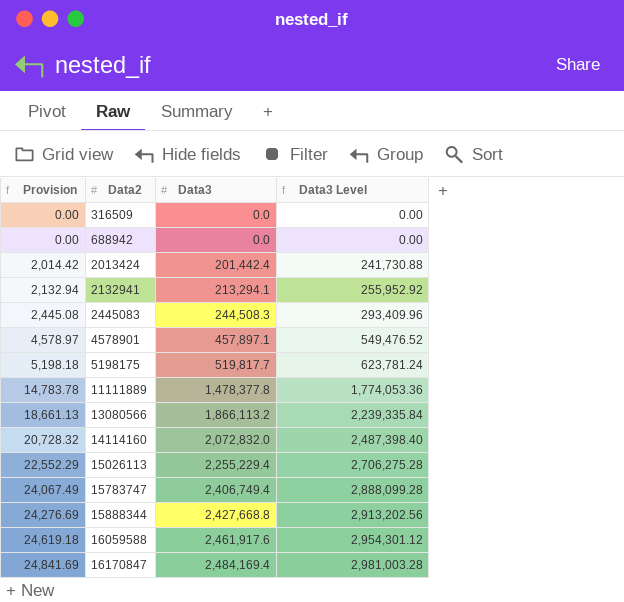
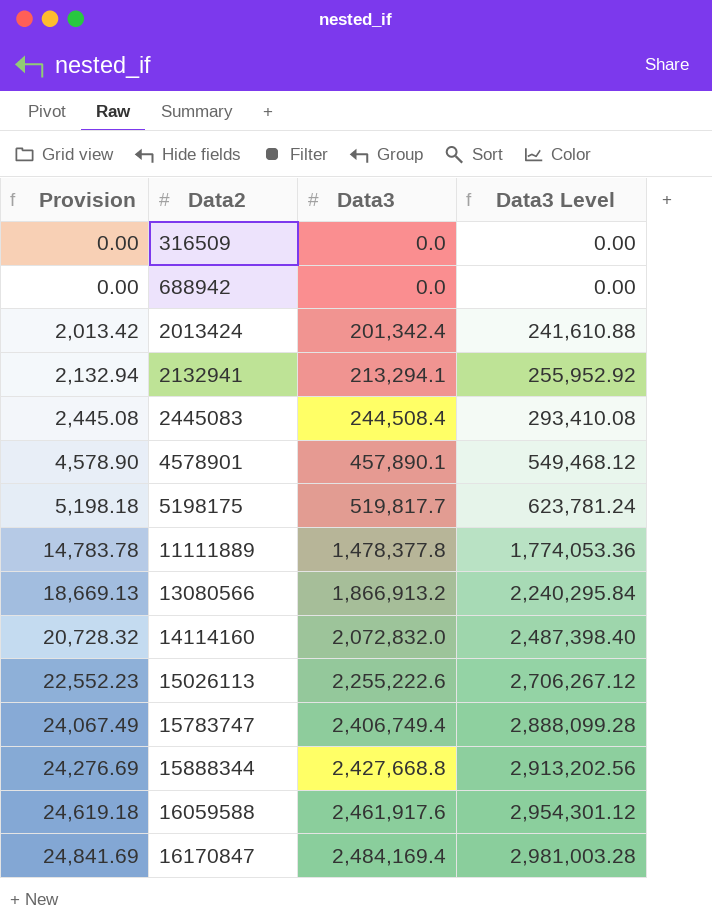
2013424 | Provision: 2,014.42 -> 2,013.42
2013424 | Data3: 201,442.4 -> 201,342.4
2013424 | Data3 Level: 241,730.88 -> 241,610.88
2445083 | Data3: 244,508.3 -> 244,508.4
2445083 | Data3 Level: 293,409.96 -> 293,410.08
4578901 | Provision: 4,578.97 -> 4,578.90
4578901 | Data3: 457,897.1 -> 457,890.1
4578901 | Data3 Level: 549,476.52 -> 549,468.12
13080566 | Provision: 18,661.13 -> 18,669.13
13080566 | Data3: 1,866,113.2 -> 1,866,913.2
13080566 | Data3 Level: 2,239,335.84 -> 2,240,295.84
15026113 | Provision: 22,552.29 -> 22,552.23
15026113 | Data3: 2,255,229.4 -> 2,255,222.6
15026113 | Data3 Level: 2,706,275.28 -> 2,706,267.12

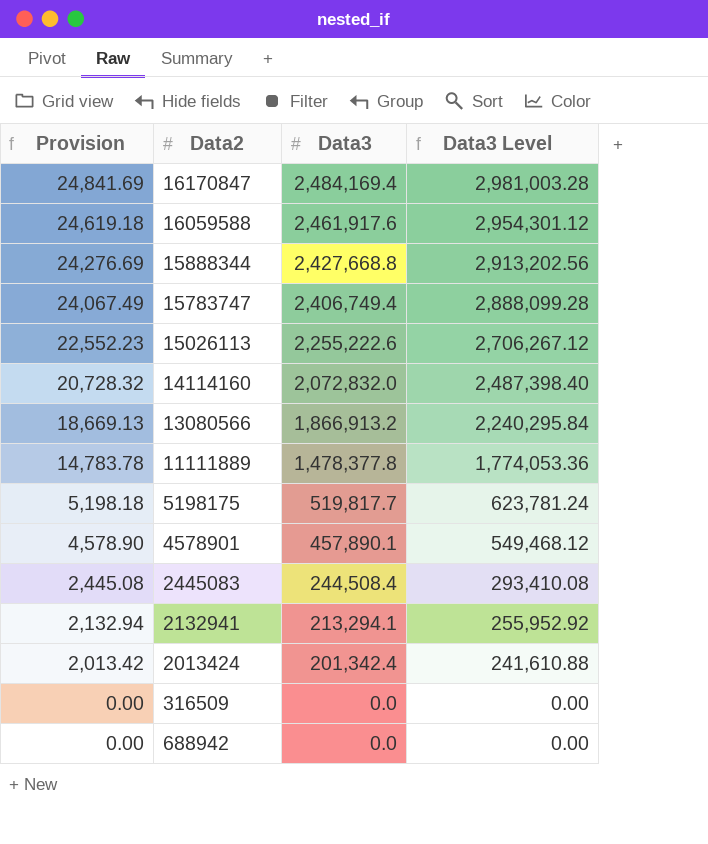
row order: Provision ascending -> Provision descending

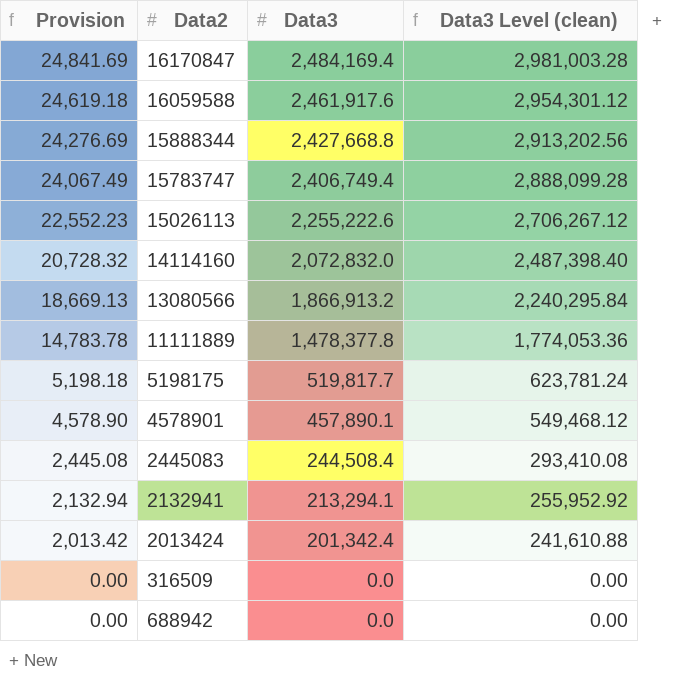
column name: Data3 Level -> Data3 Level (clean)

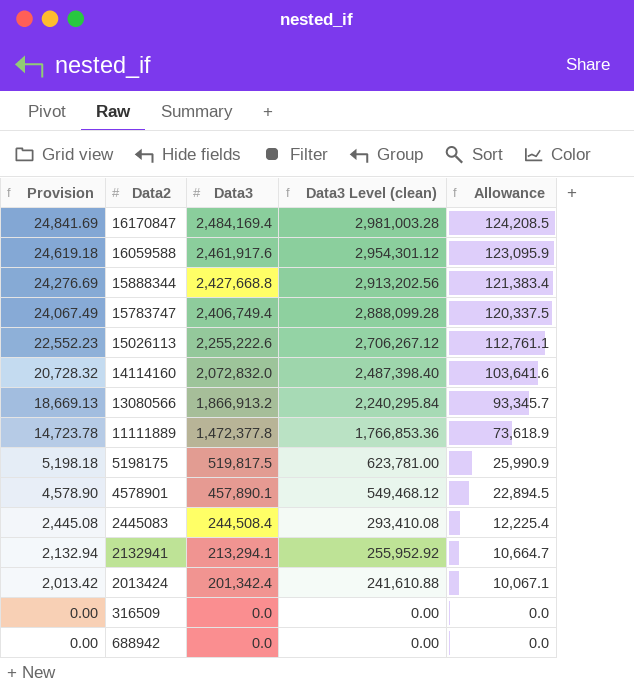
column Allowance | formula: none -> [Data3] * 0.05
11111889 | Provision: 14,783.78 -> 14,723.78
11111889 | Data3: 1,478,377.8 -> 1,472,377.8
11111889 | Data3 Level (clean): 1,774,053.36 -> 1,766,853.36
5198175 | Data3: 519,817.7 -> 519,817.5
5198175 | Data3 Level (clean): 623,781.24 -> 623,781.00

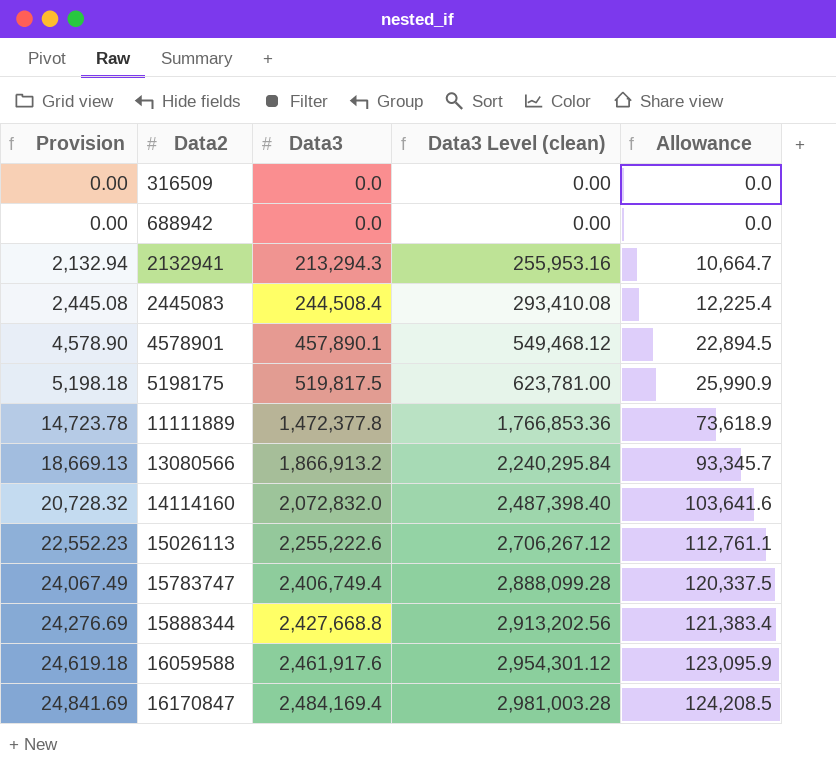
row order: Provision descending -> Provision ascending
row 2013424: 2,013.42 | 201,342.4 | 241,610.88 | 10,067.1 -> none
2132941 | Data3: 213,294.1 -> 213,294.3
2132941 | Data3 Level (clean): 255,952.92 -> 255,953.16

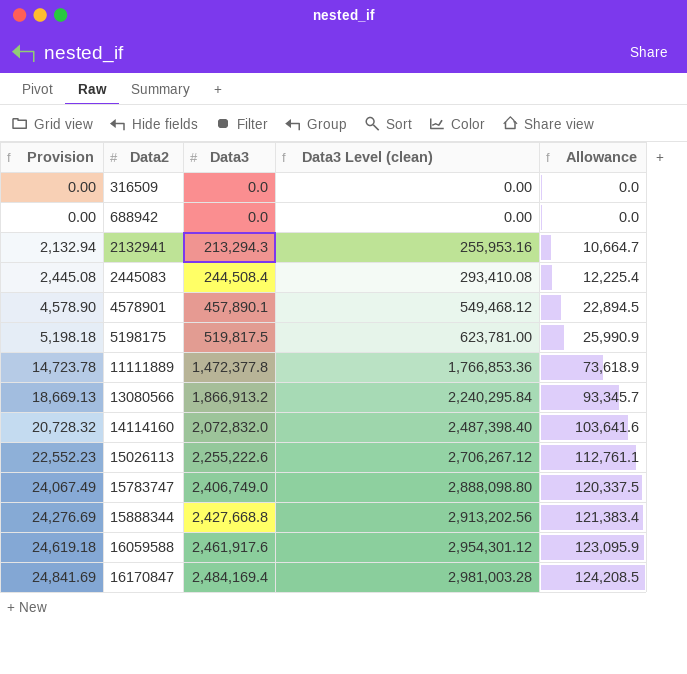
15783747 | Data3: 2,406,749.4 -> 2,406,749.0
15783747 | Data3 Level (clean): 2,888,099.28 -> 2,888,098.80

